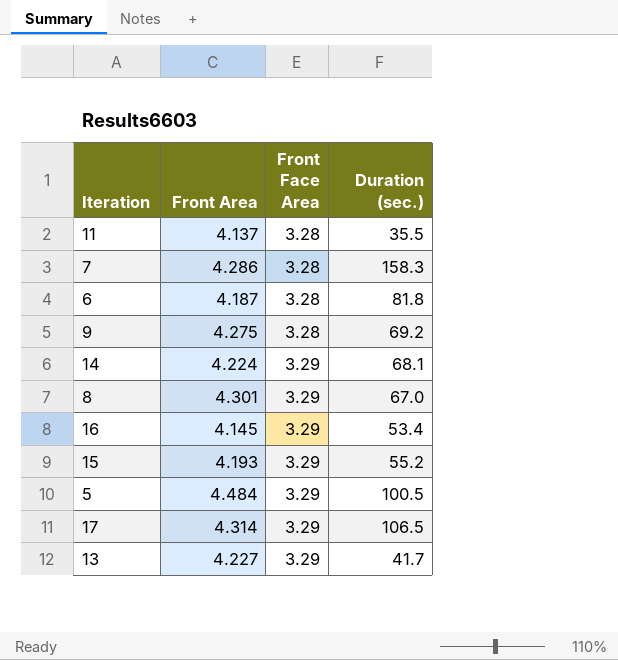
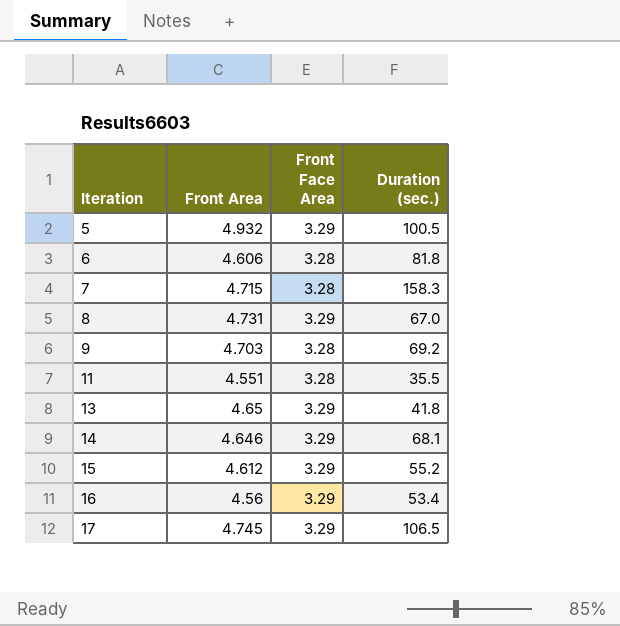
row order: Front Face Area ascending -> Iteration ascending
5 | Front Area: 4.484 -> 4.932
6 | Front Area: 4.187 -> 4.606
7 | Front Area: 4.286 -> 4.715
8 | Front Area: 4.301 -> 4.731
9 | Front Area: 4.275 -> 4.703
11 | Front Area: 4.137 -> 4.551
13 | Front Area: 4.227 -> 4.65
13 | Duration (sec.): 41.7 -> 41.8
14 | Front Area: 4.224 -> 4.646
15 | Front Area: 4.193 -> 4.612
16 | Front Area: 4.145 -> 4.56
17 | Front Area: 4.314 -> 4.745

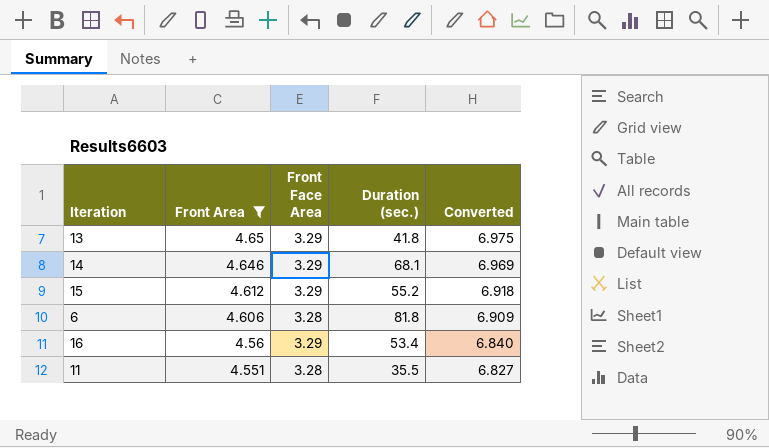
filter: none -> Front Area <= 4.65
row order: Iteration ascending -> Front Area descending
column Converted | formula: none -> [Front Area] * 1.5

